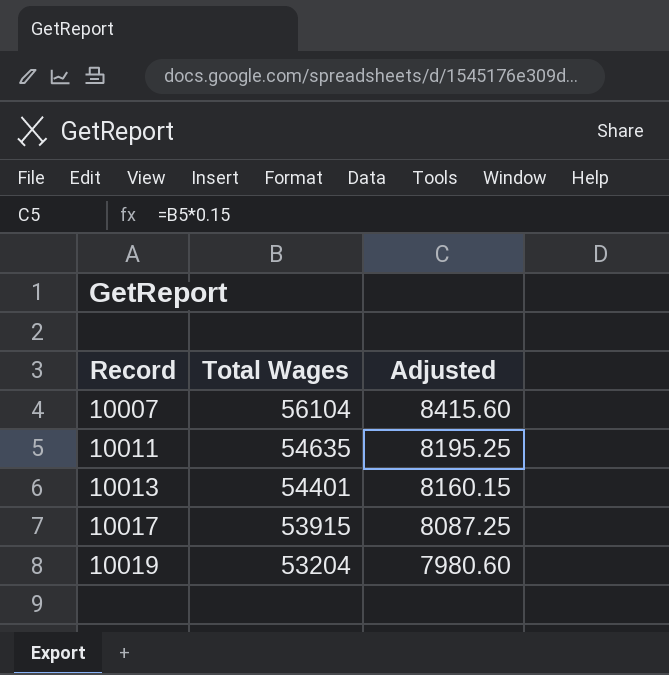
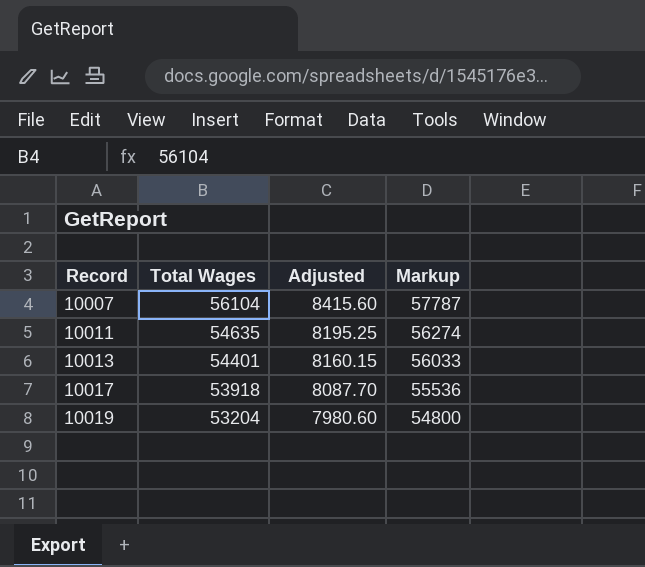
column Markup | formula: none -> [Total Wages] * 1.03
10017 | Total Wages: 53915 -> 53918
10017 | Adjusted: 8087.25 -> 8087.70

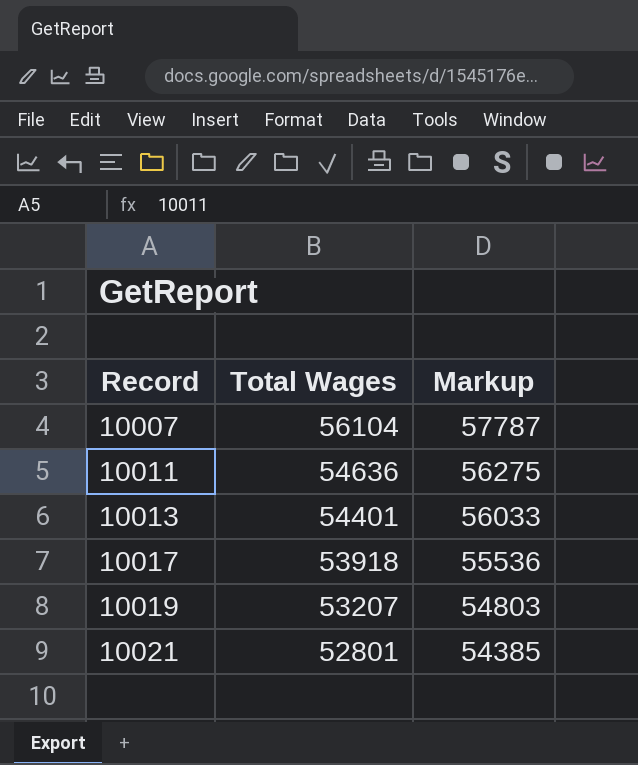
column Adjusted | formula: [Total Wages] * 0.15 -> none
10011 | Total Wages: 54635 -> 54636
10011 | Markup: 56274 -> 56275
10019 | Total Wages: 53204 -> 53207
10019 | Markup: 54800 -> 54803
row 10021: none -> 52801 | 54385

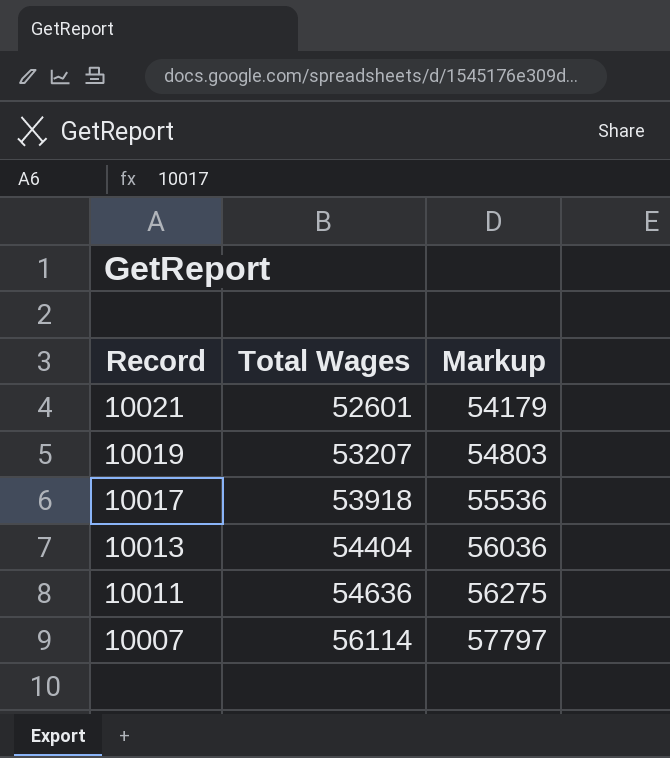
row order: Record ascending -> Record descending
10021 | Total Wages: 52801 -> 52601
10021 | Markup: 54385 -> 54179
10013 | Total Wages: 54401 -> 54404
10013 | Markup: 56033 -> 56036
10007 | Total Wages: 56104 -> 56114
10007 | Markup: 57787 -> 57797

